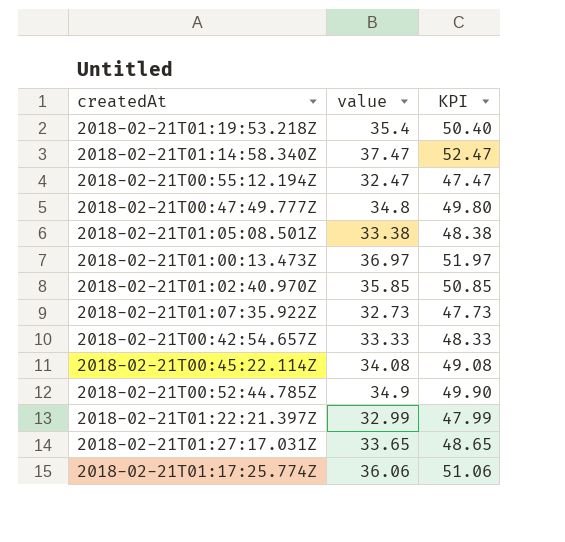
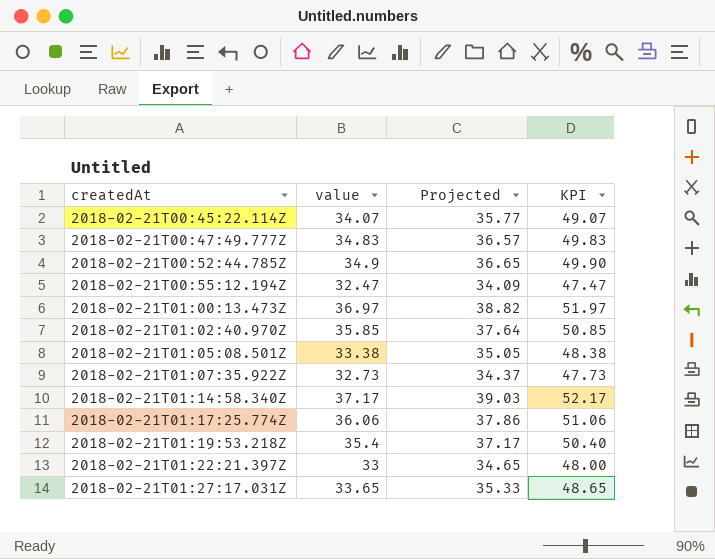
row order: none -> createdAt ascending
column Projected | formula: none -> [value] * 1.05
row 2018-02-21T00:42:54.657Z: 33.33 | 48.33 -> none
2018-02-21T00:45:22.114Z | value: 34.08 -> 34.07
2018-02-21T00:45:22.114Z | KPI: 49.08 -> 49.07
2018-02-21T00:47:49.777Z | value: 34.8 -> 34.83
2018-02-21T00:47:49.777Z | KPI: 49.80 -> 49.83
2018-02-21T01:14:58.340Z | value: 37.47 -> 37.17
2018-02-21T01:14:58.340Z | KPI: 52.47 -> 52.17
2018-02-21T01:22:21.397Z | value: 32.99 -> 33
2018-02-21T01:22:21.397Z | KPI: 47.99 -> 48.00

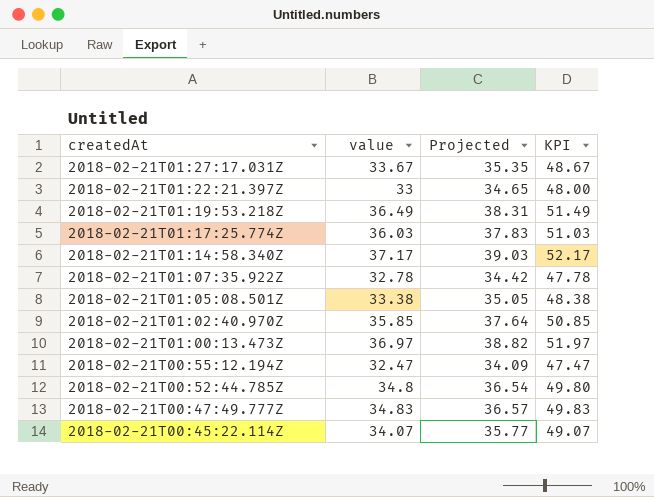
row order: createdAt ascending -> createdAt descending
2018-02-21T01:27:17.031Z | value: 33.65 -> 33.67
2018-02-21T01:27:17.031Z | Projected: 35.33 -> 35.35
2018-02-21T01:27:17.031Z | KPI: 48.65 -> 48.67
2018-02-21T01:19:53.218Z | value: 35.4 -> 36.49
2018-02-21T01:19:53.218Z | Projected: 37.17 -> 38.31
2018-02-21T01:19:53.218Z | KPI: 50.40 -> 51.49
2018-02-21T01:17:25.774Z | value: 36.06 -> 36.03
2018-02-21T01:17:25.774Z | Projected: 37.86 -> 37.83
2018-02-21T01:17:25.774Z | KPI: 51.06 -> 51.03
2018-02-21T01:07:35.922Z | value: 32.73 -> 32.78
2018-02-21T01:07:35.922Z | Projected: 34.37 -> 34.42
2018-02-21T01:07:35.922Z | KPI: 47.73 -> 47.78
2018-02-21T00:52:44.785Z | value: 34.9 -> 34.8
2018-02-21T00:52:44.785Z | Projected: 36.65 -> 36.54
2018-02-21T00:52:44.785Z | KPI: 49.90 -> 49.80

